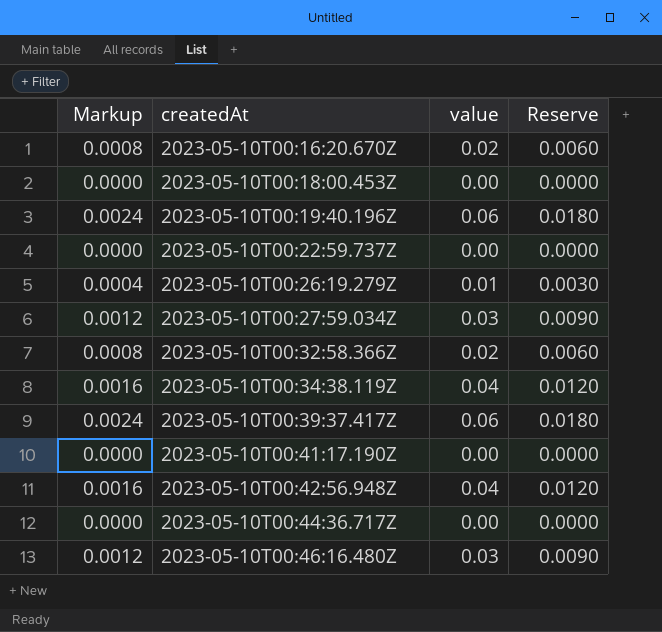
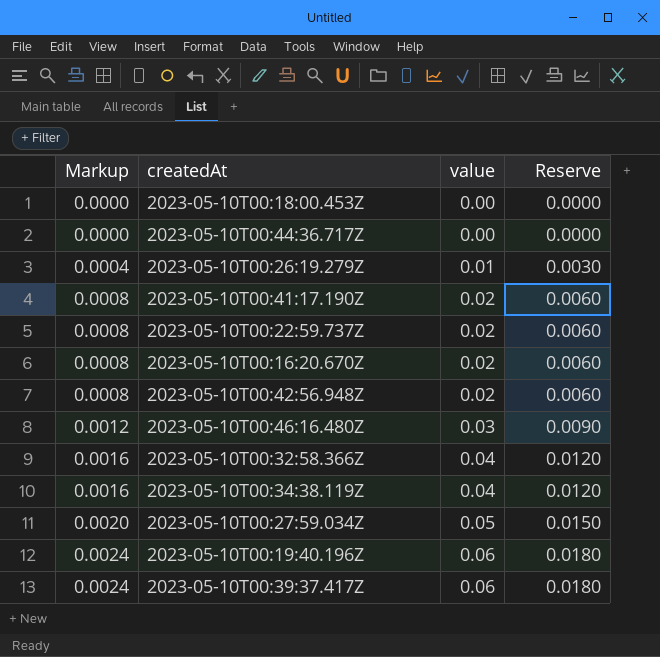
row order: createdAt ascending -> Markup ascending
2023-05-10T00:41:17.190Z | Markup: 0.0000 -> 0.0008
2023-05-10T00:41:17.190Z | value: 0.00 -> 0.02
2023-05-10T00:41:17.190Z | Reserve: 0.0000 -> 0.0060
2023-05-10T00:22:59.737Z | Markup: 0.0000 -> 0.0008
2023-05-10T00:22:59.737Z | value: 0.00 -> 0.02
2023-05-10T00:22:59.737Z | Reserve: 0.0000 -> 0.0060
2023-05-10T00:42:56.948Z | Markup: 0.0016 -> 0.0008
2023-05-10T00:42:56.948Z | value: 0.04 -> 0.02
2023-05-10T00:42:56.948Z | Reserve: 0.0120 -> 0.0060
2023-05-10T00:32:58.366Z | Markup: 0.0008 -> 0.0016
2023-05-10T00:32:58.366Z | value: 0.02 -> 0.04
2023-05-10T00:32:58.366Z | Reserve: 0.0060 -> 0.0120
2023-05-10T00:27:59.034Z | Markup: 0.0012 -> 0.0020
2023-05-10T00:27:59.034Z | value: 0.03 -> 0.05
2023-05-10T00:27:59.034Z | Reserve: 0.0090 -> 0.0150

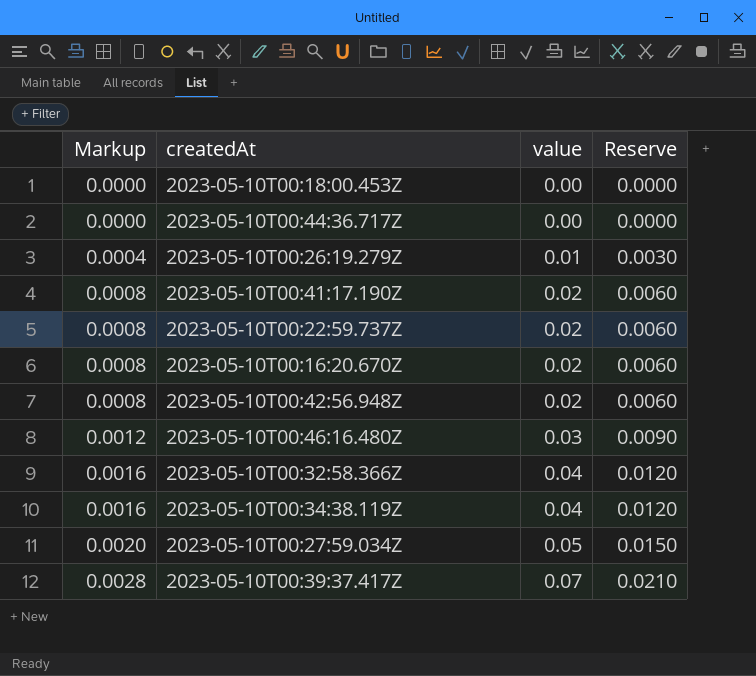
row 2023-05-10T00:19:40.196Z: 0.0024 | 0.06 | 0.0180 -> none
2023-05-10T00:39:37.417Z | Markup: 0.0024 -> 0.0028
2023-05-10T00:39:37.417Z | value: 0.06 -> 0.07
2023-05-10T00:39:37.417Z | Reserve: 0.0180 -> 0.0210

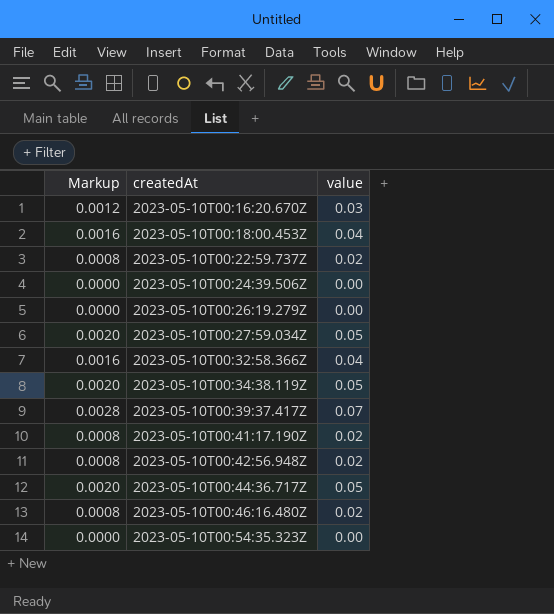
row order: Markup ascending -> createdAt ascending
column Reserve | formula: [value] * 0.3 -> none
2023-05-10T00:16:20.670Z | Markup: 0.0008 -> 0.0012
2023-05-10T00:16:20.670Z | value: 0.02 -> 0.03
2023-05-10T00:18:00.453Z | Markup: 0.0000 -> 0.0016
2023-05-10T00:18:00.453Z | value: 0.00 -> 0.04
row 2023-05-10T00:24:39.506Z: none -> 0.0000 | 0.00
2023-05-10T00:26:19.279Z | Markup: 0.0004 -> 0.0000
2023-05-10T00:26:19.279Z | value: 0.01 -> 0.00
2023-05-10T00:34:38.119Z | Markup: 0.0016 -> 0.0020
2023-05-10T00:34:38.119Z | value: 0.04 -> 0.05
2023-05-10T00:44:36.717Z | Markup: 0.0000 -> 0.0020
2023-05-10T00:44:36.717Z | value: 0.00 -> 0.05
2023-05-10T00:46:16.480Z | Markup: 0.0012 -> 0.0008
2023-05-10T00:46:16.480Z | value: 0.03 -> 0.02
row 2023-05-10T00:54:35.323Z: none -> 0.0000 | 0.00

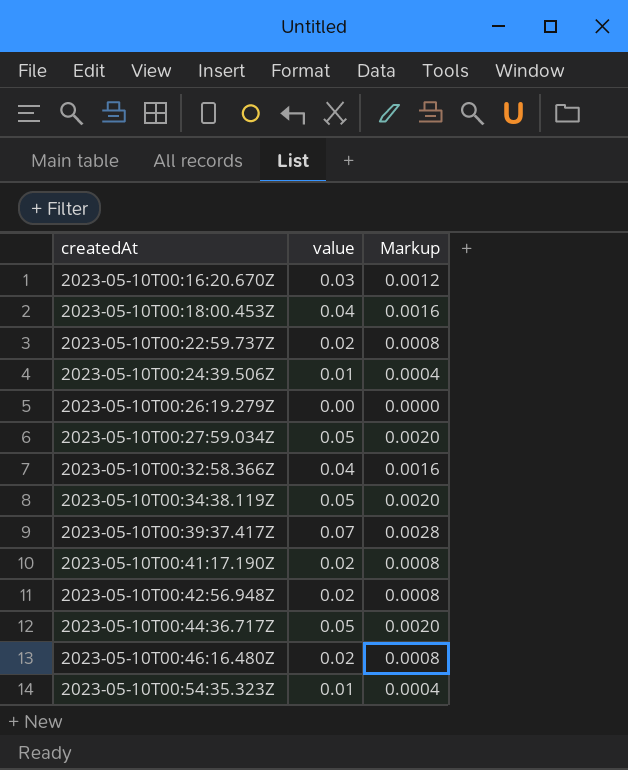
column Markup | position: 1 -> 3
2023-05-10T00:24:39.506Z | value: 0.00 -> 0.01
2023-05-10T00:24:39.506Z | Markup: 0.0000 -> 0.0004
2023-05-10T00:54:35.323Z | value: 0.00 -> 0.01
2023-05-10T00:54:35.323Z | Markup: 0.0000 -> 0.0004

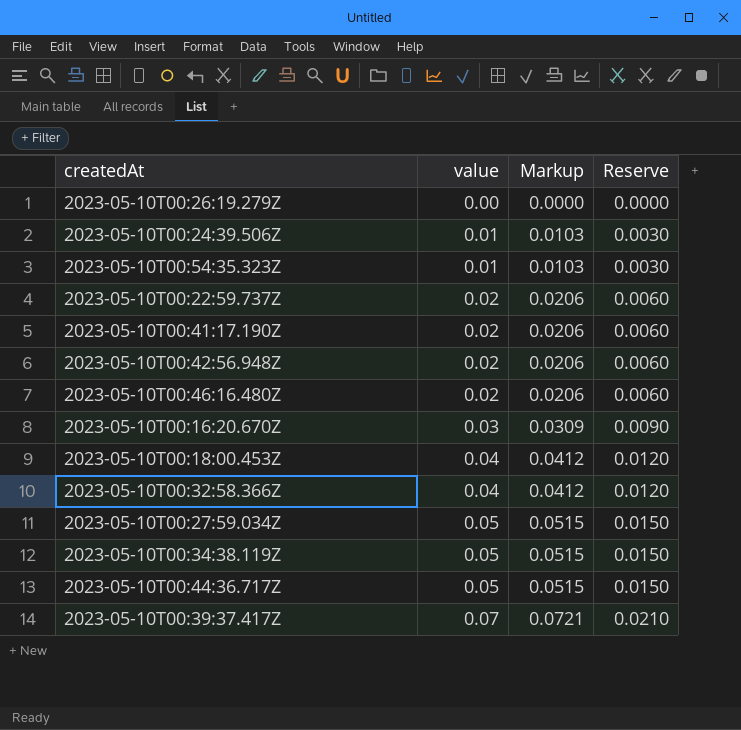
row order: createdAt ascending -> value ascending
column Markup | formula: [value] * 0.04 -> [value] * 1.03
column Reserve | formula: none -> [value] * 0.3

